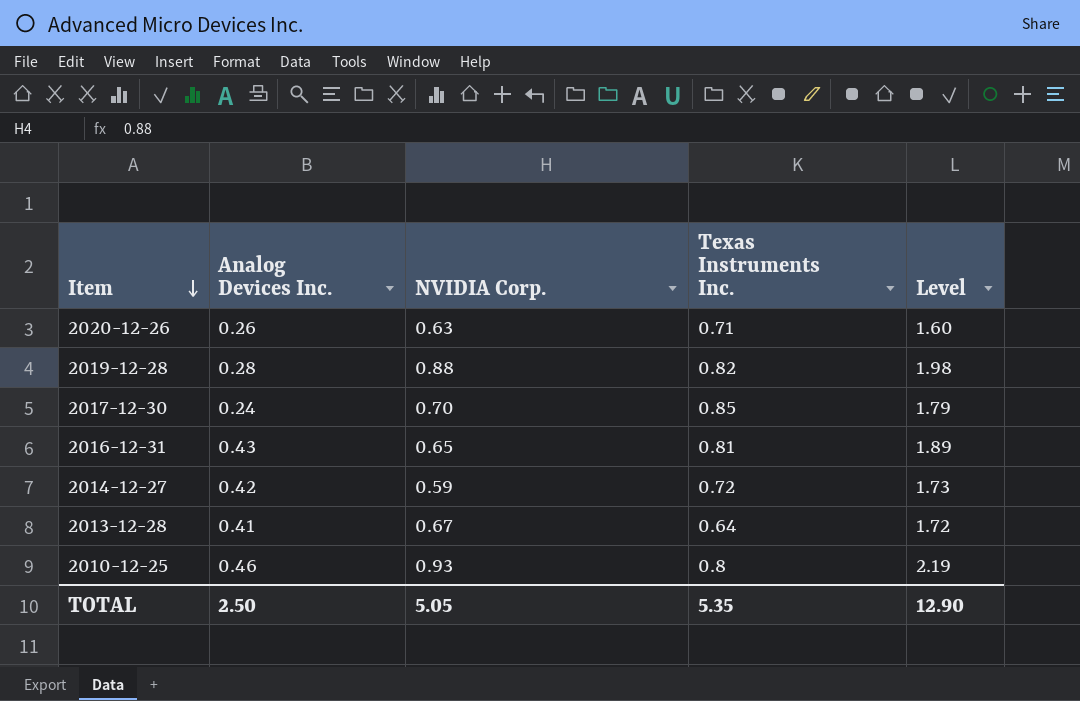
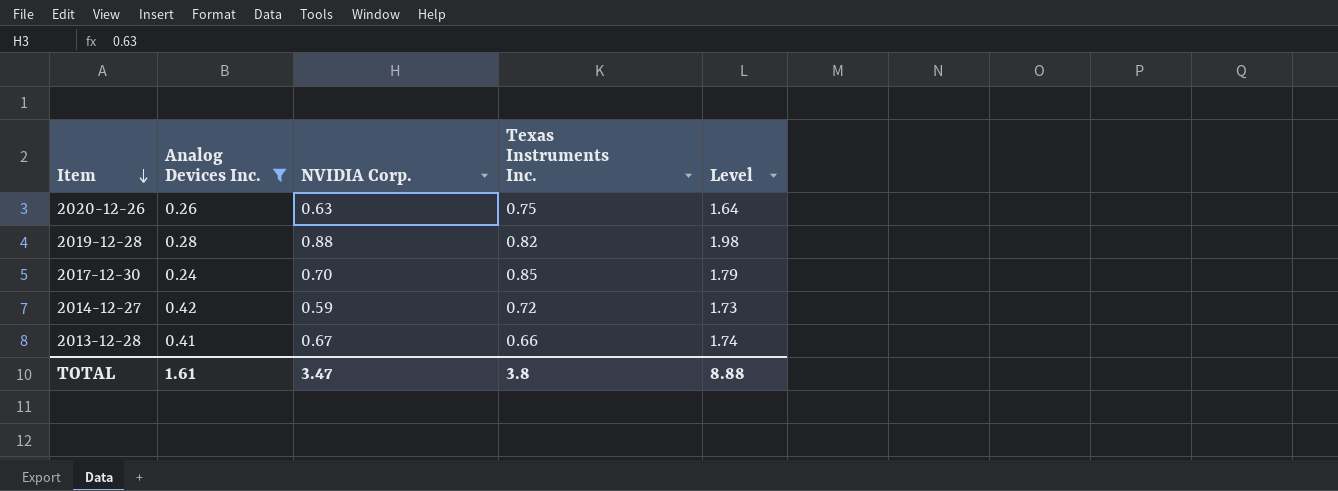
filter: none -> Analog Devices Inc. <= 0.42
2020-12-26 | Texas Instruments Inc.: 0.71 -> 0.75
2020-12-26 | Level: 1.60 -> 1.64
2013-12-28 | Texas Instruments Inc.: 0.64 -> 0.66
2013-12-28 | Level: 1.72 -> 1.74
TOTAL | Analog Devices Inc.: 2.50 -> 1.61
TOTAL | NVIDIA Corp.: 5.05 -> 3.47
TOTAL | Texas Instruments Inc.: 5.35 -> 3.8
TOTAL | Level: 12.90 -> 8.88

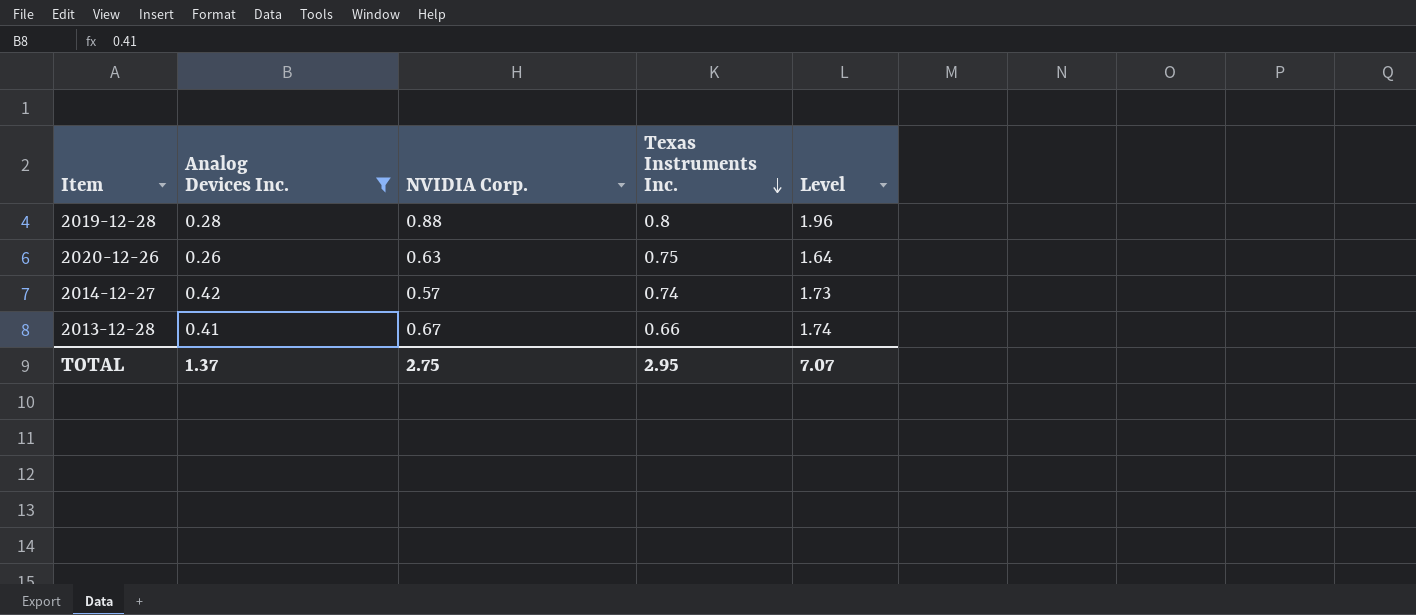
row order: Item descending -> Texas Instruments Inc. descending
row 2017-12-30: 0.24 | 0.70 | 0.85 | 1.79 -> none
2019-12-28 | Texas Instruments Inc.: 0.82 -> 0.8
2019-12-28 | Level: 1.98 -> 1.96
2014-12-27 | NVIDIA Corp.: 0.59 -> 0.57
2014-12-27 | Texas Instruments Inc.: 0.72 -> 0.74
TOTAL | Analog Devices Inc.: 1.61 -> 1.37
TOTAL | NVIDIA Corp.: 3.47 -> 2.75
TOTAL | Texas Instruments Inc.: 3.8 -> 2.95
TOTAL | Level: 8.88 -> 7.07

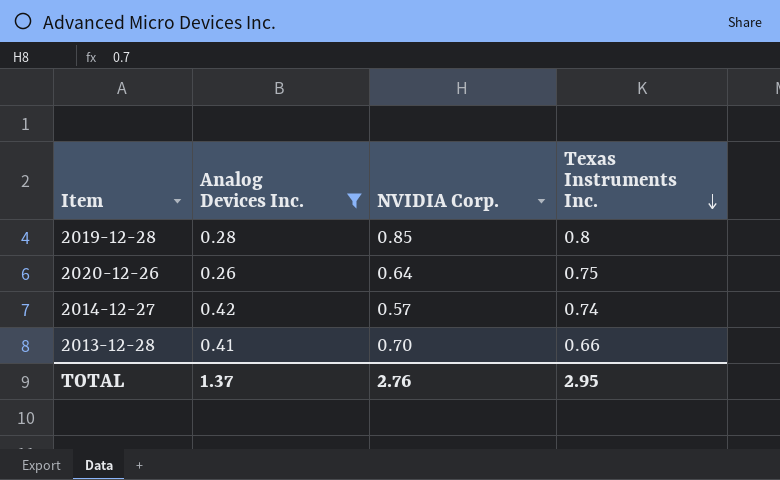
column Level | formula: [Analog Devices Inc.] + [NVIDIA Corp.] + [Texas Instruments Inc.] -> none
2019-12-28 | NVIDIA Corp.: 0.88 -> 0.85
2020-12-26 | NVIDIA Corp.: 0.63 -> 0.64
2013-12-28 | NVIDIA Corp.: 0.67 -> 0.70
TOTAL | NVIDIA Corp.: 2.75 -> 2.76

